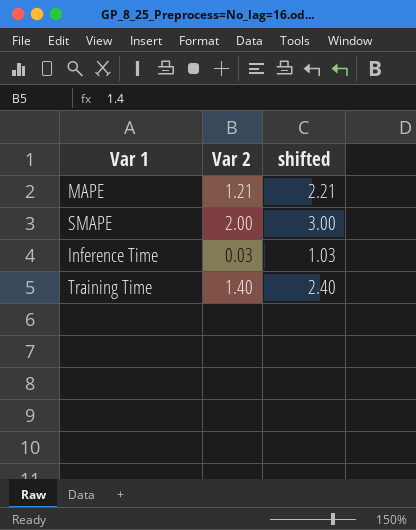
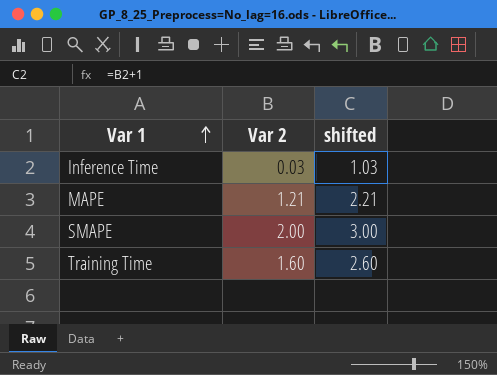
row order: none -> Var 1 ascending
Training Time | Var 2: 1.40 -> 1.60
Training Time | shifted: 2.40 -> 2.60

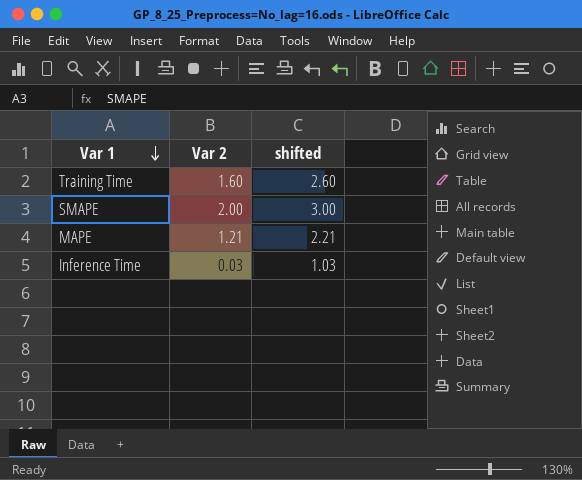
row order: Var 1 ascending -> Var 1 descending

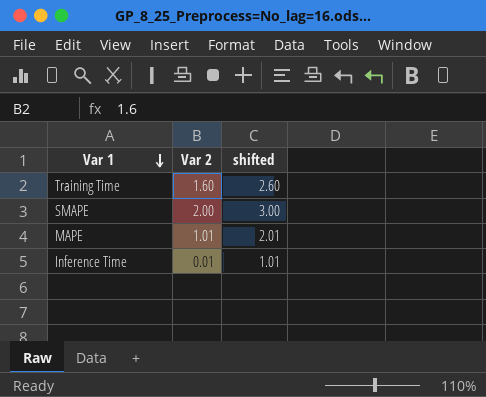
MAPE | Var 2: 1.21 -> 1.01
MAPE | shifted: 2.21 -> 2.01
Inference Time | Var 2: 0.03 -> 0.01
Inference Time | shifted: 1.03 -> 1.01

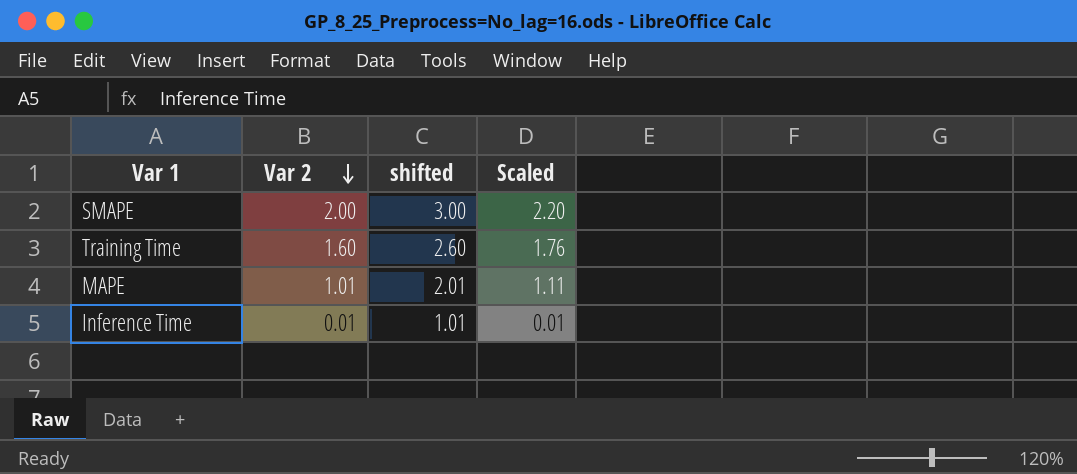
row order: Var 1 descending -> Var 2 descending
column Scaled | formula: none -> [Var 2] * 1.1

